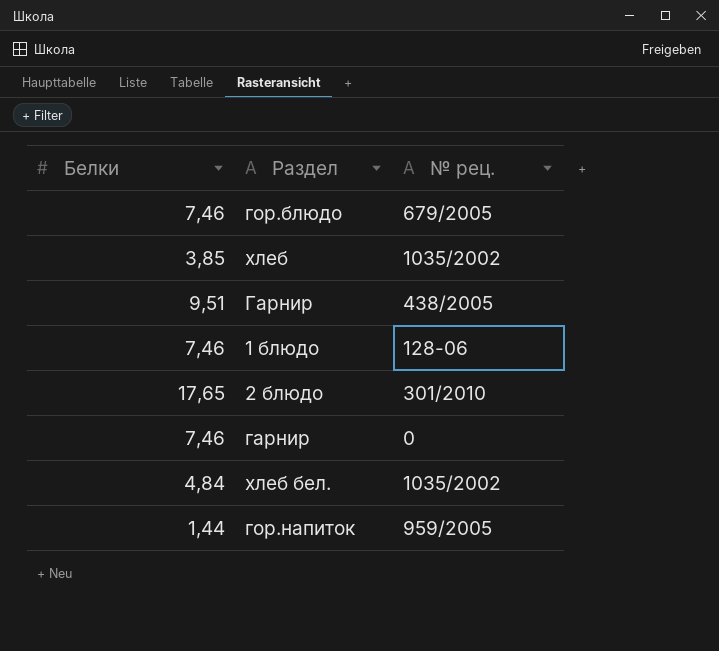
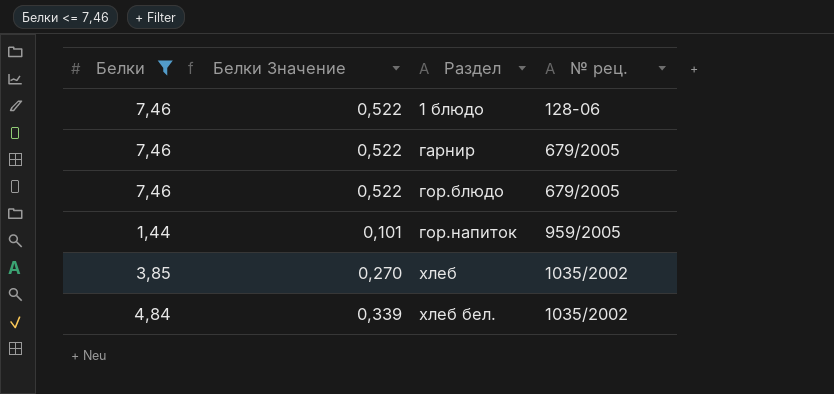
filter: none -> Белки <= 7,46
row order: none -> Раздел ascending
column Белки Значение | formula: none -> [Белки] * 0,07
гарнир | № рец.: 0 -> 679/2005

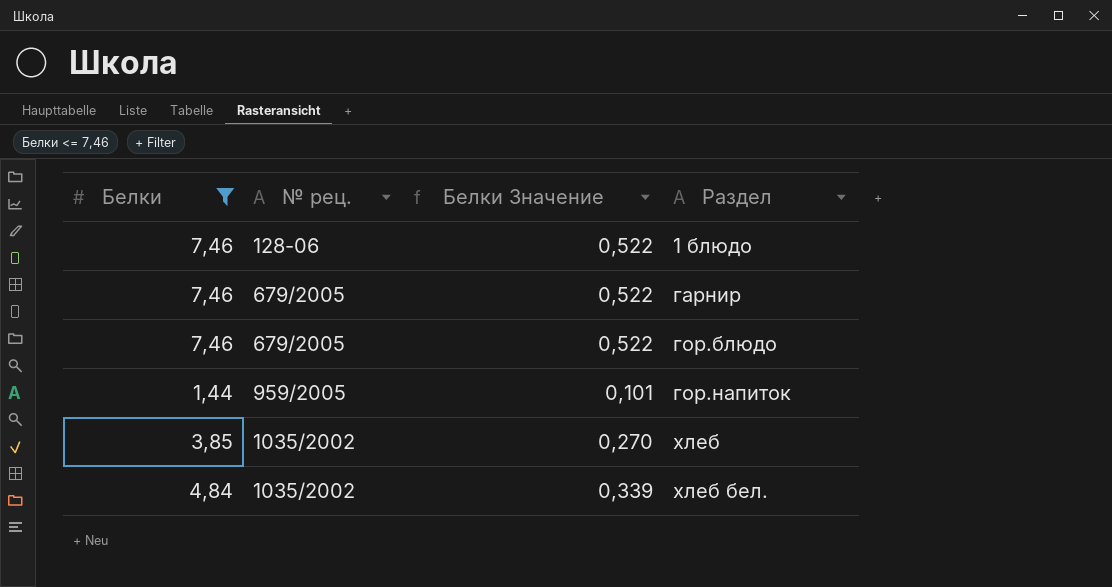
column № рец. | position: 4 -> 2

